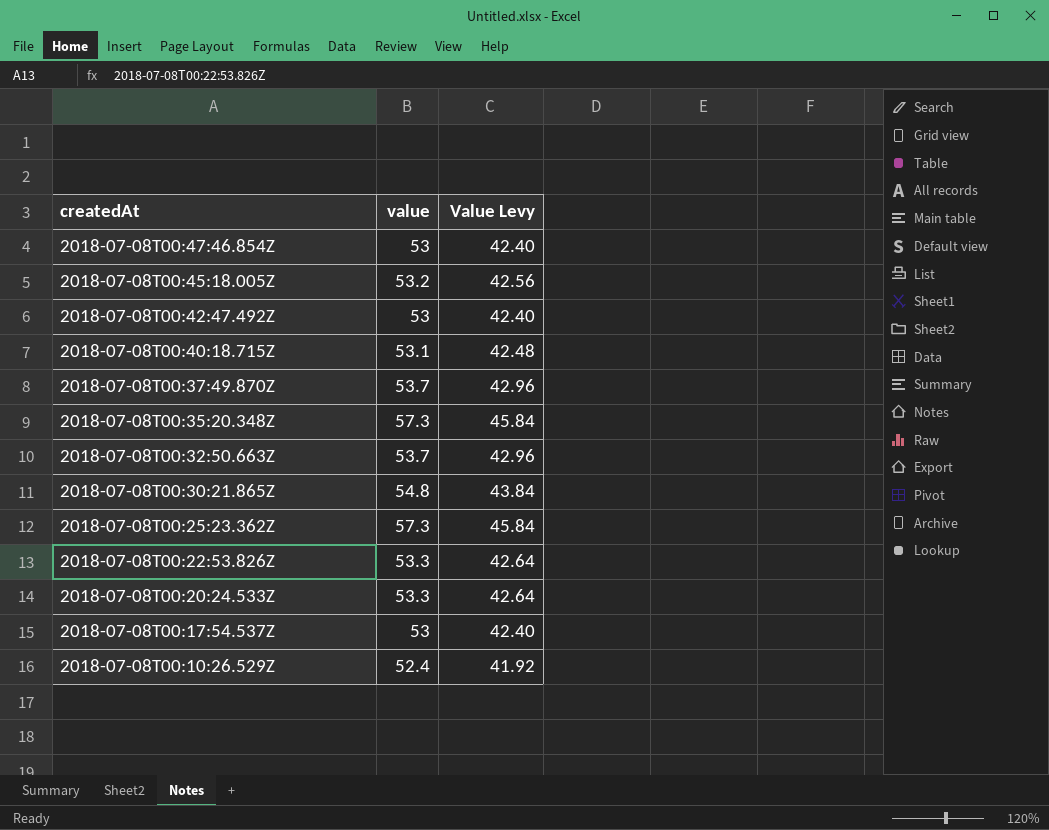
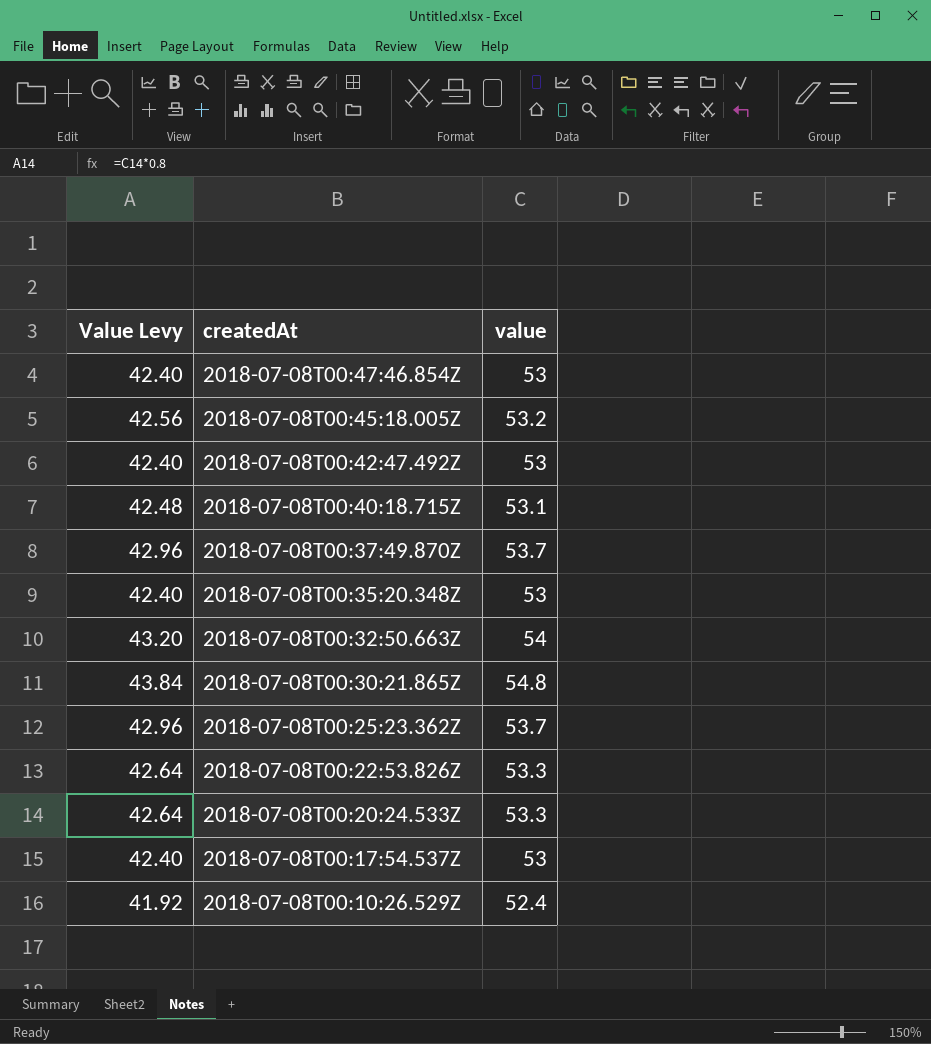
column Value Levy | position: 3 -> 1
2018-07-08T00:35:20.348Z | Value Levy: 45.84 -> 42.40
2018-07-08T00:35:20.348Z | value: 57.3 -> 53
2018-07-08T00:32:50.663Z | Value Levy: 42.96 -> 43.20
2018-07-08T00:32:50.663Z | value: 53.7 -> 54
2018-07-08T00:25:23.362Z | Value Levy: 45.84 -> 42.96
2018-07-08T00:25:23.362Z | value: 57.3 -> 53.7

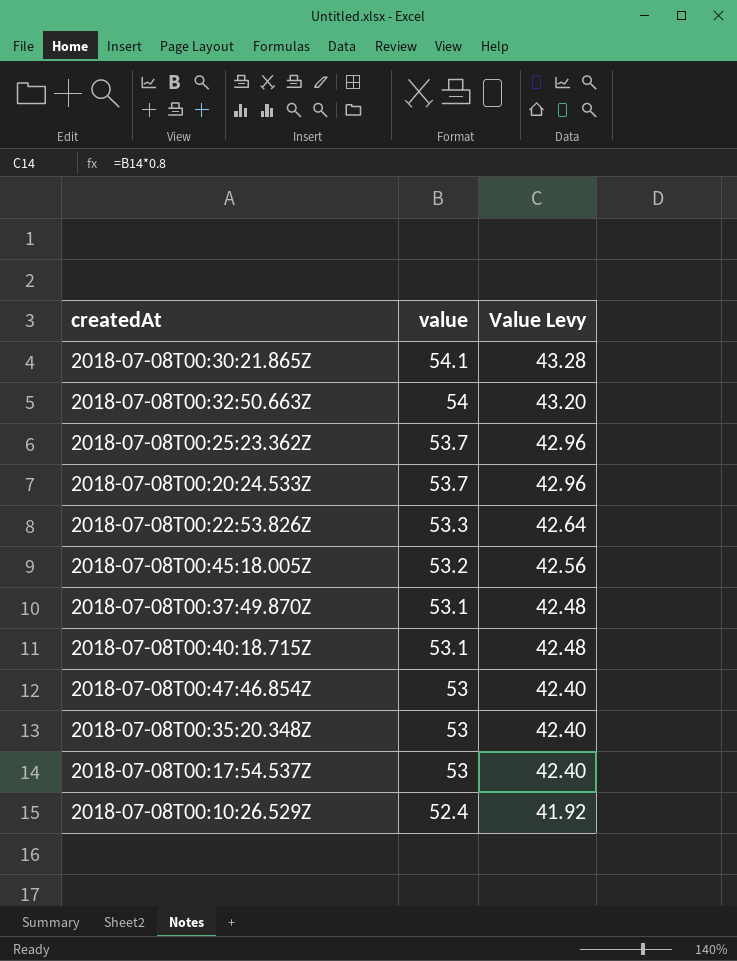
row order: createdAt descending -> value descending
column Value Levy | position: 1 -> 3
row 2018-07-08T00:42:47.492Z: 42.40 | 53 -> none
2018-07-08T00:30:21.865Z | value: 54.8 -> 54.1
2018-07-08T00:30:21.865Z | Value Levy: 43.84 -> 43.28
2018-07-08T00:20:24.533Z | value: 53.3 -> 53.7
2018-07-08T00:20:24.533Z | Value Levy: 42.64 -> 42.96
2018-07-08T00:37:49.870Z | value: 53.7 -> 53.1
2018-07-08T00:37:49.870Z | Value Levy: 42.96 -> 42.48

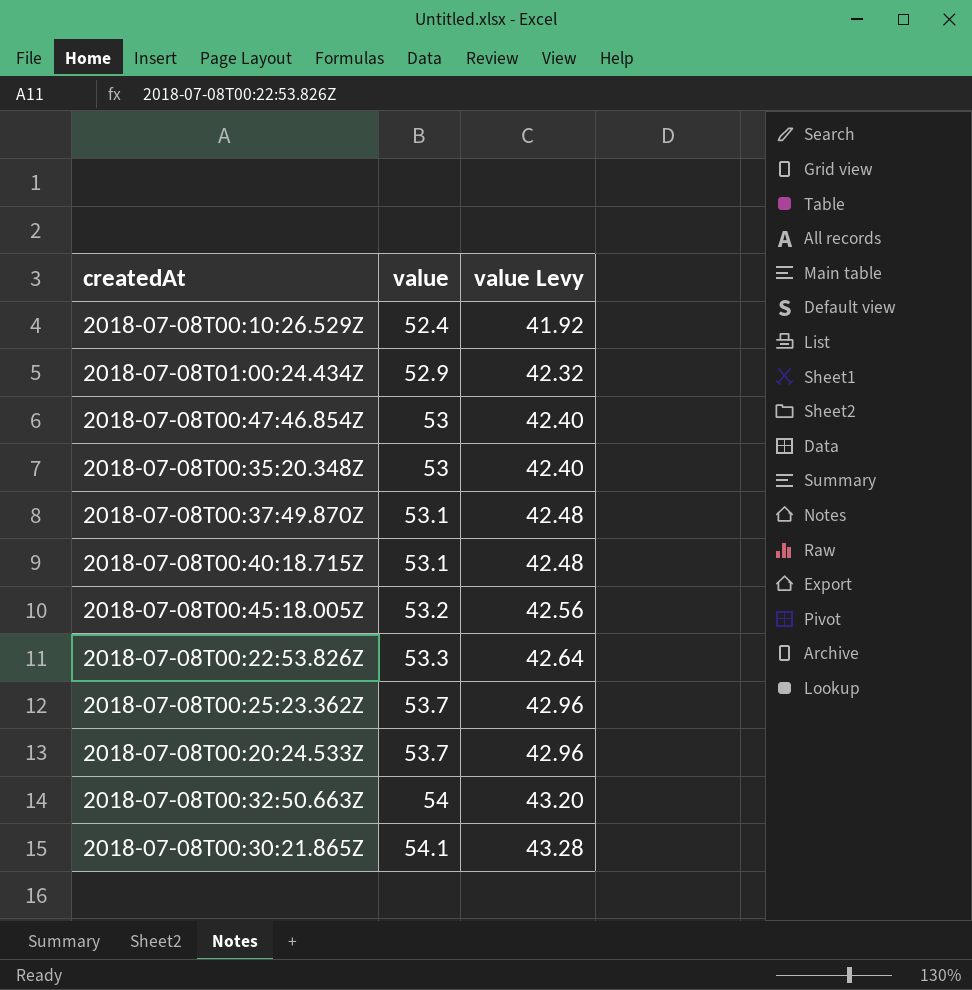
row order: value descending -> value ascending
column name: Value Levy -> value Levy
row 2018-07-08T00:17:54.537Z: 53 | 42.40 -> none
row 2018-07-08T01:00:24.434Z: none -> 52.9 | 42.32

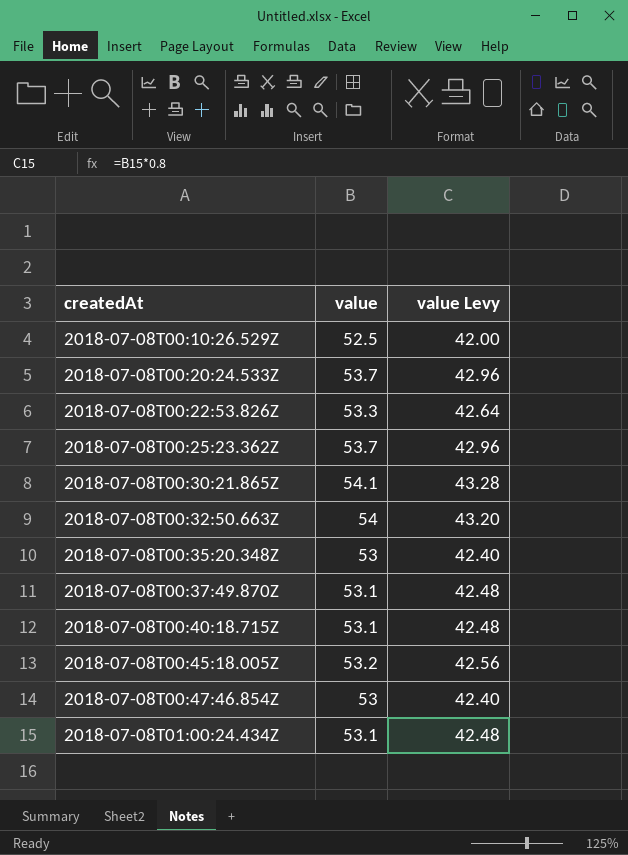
row order: value ascending -> createdAt ascending
2018-07-08T00:10:26.529Z | value: 52.4 -> 52.5
2018-07-08T00:10:26.529Z | value Levy: 41.92 -> 42.00
2018-07-08T01:00:24.434Z | value: 52.9 -> 53.1
2018-07-08T01:00:24.434Z | value Levy: 42.32 -> 42.48

